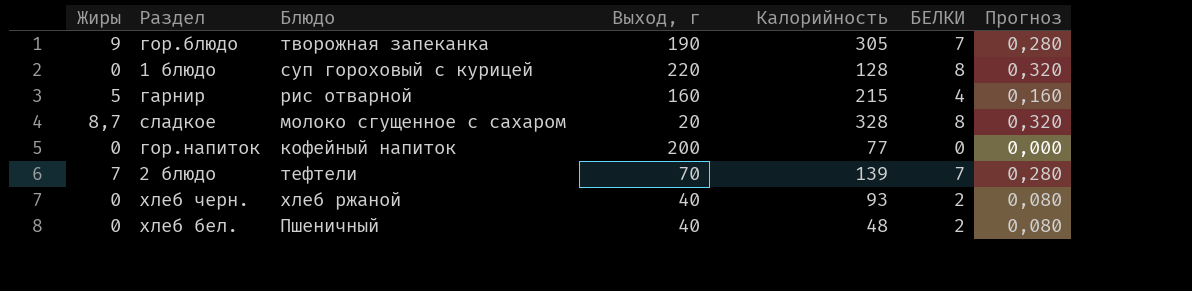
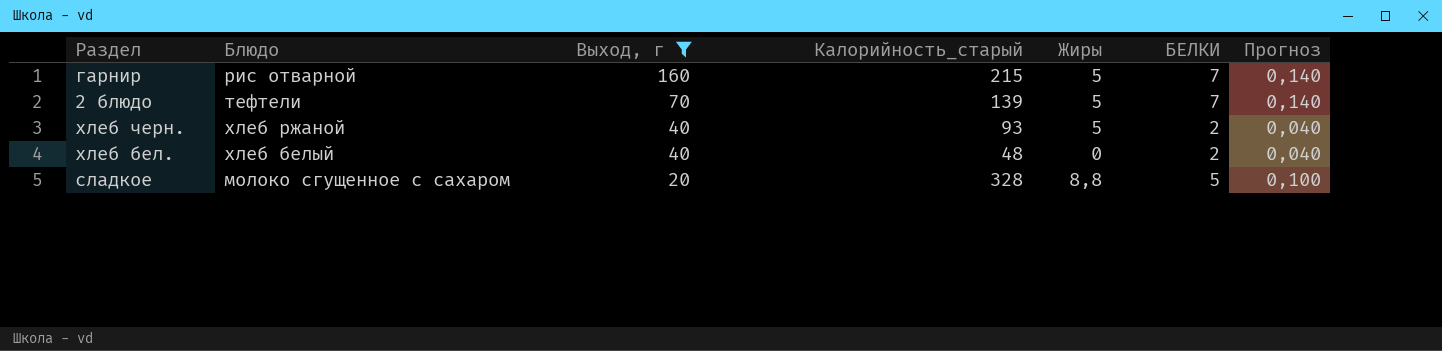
filter: none -> Выход, г <= 160
row order: none -> Выход, г descending
column name: Калорийность -> Калорийность_старый
column Жиры | position: 1 -> 5
column Прогноз | formula: [БЕЛКИ] * 0,04 -> [БЕЛКИ] * 0,02
гарнир | БЕЛКИ: 4 -> 7
2 блюдо | Жиры: 7 -> 5
хлеб черн. | Жиры: 0 -> 5
хлеб бел. | Блюдо: Пшеничный -> хлеб белый
сладкое | Жиры: 8,7 -> 8,8
сладкое | БЕЛКИ: 8 -> 5

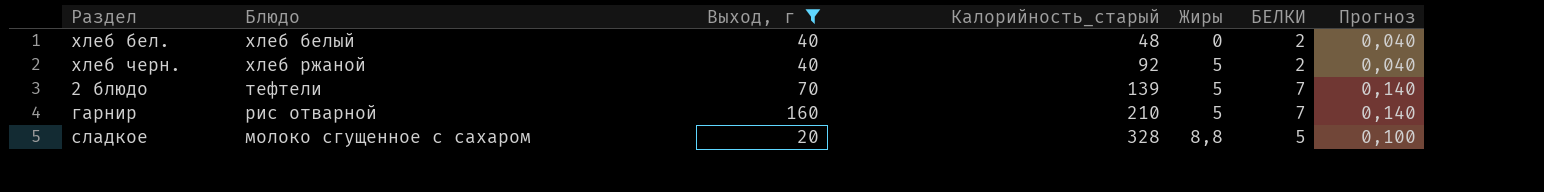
row order: Выход, г descending -> Калорийность_старый ascending
хлеб черн. | Калорийность_старый: 93 -> 92
гарнир | Калорийность_старый: 215 -> 210

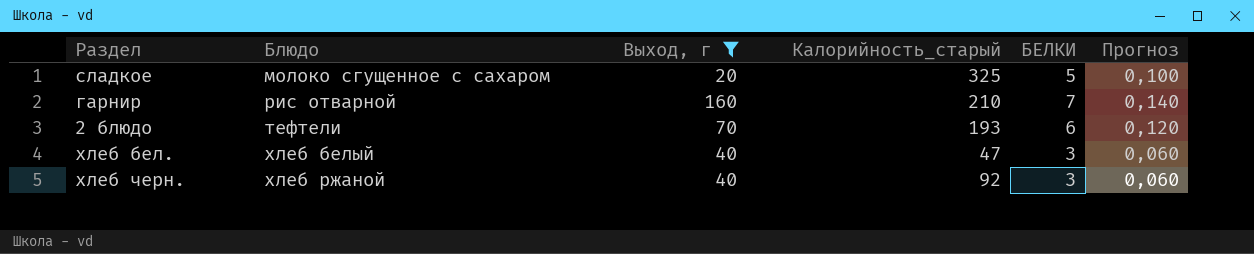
row order: Калорийность_старый ascending -> Блюдо ascending
column Жиры | position: 5 -> none
сладкое | Калорийность_старый: 328 -> 325
2 блюдо | Калорийность_старый: 139 -> 193
2 блюдо | БЕЛКИ: 7 -> 6
2 блюдо | Прогноз: 0,140 -> 0,120
хлеб бел. | Калорийность_старый: 48 -> 47
хлеб бел. | БЕЛКИ: 2 -> 3
хлеб бел. | Прогноз: 0,040 -> 0,060
хлеб черн. | БЕЛКИ: 2 -> 3
хлеб черн. | Прогноз: 0,040 -> 0,060

